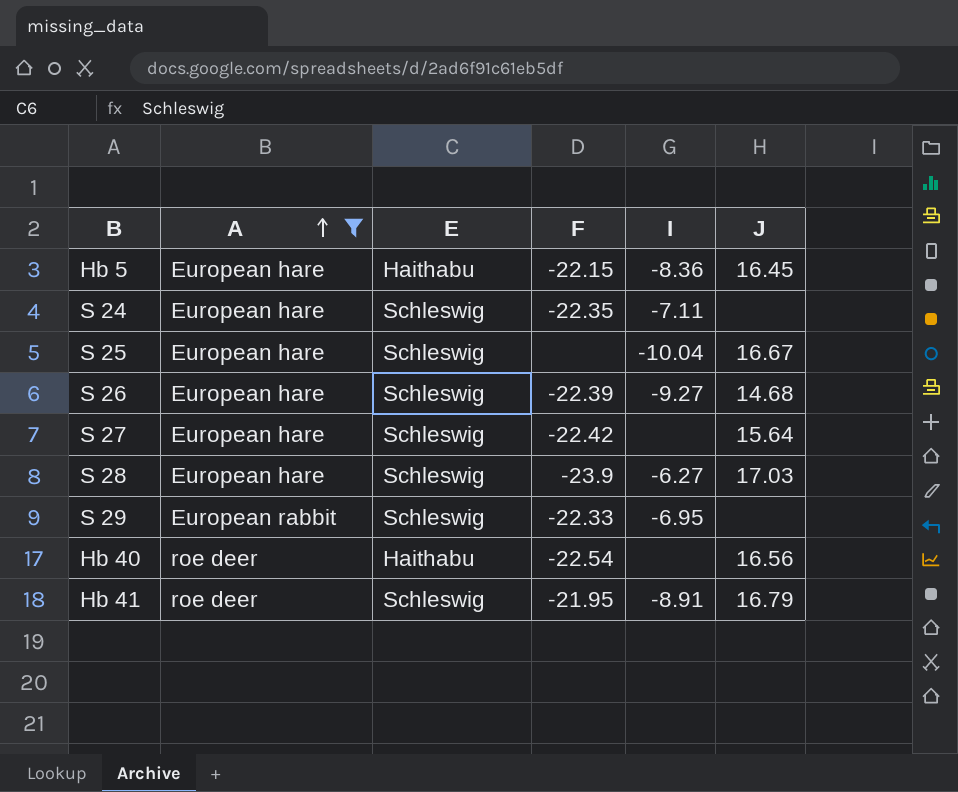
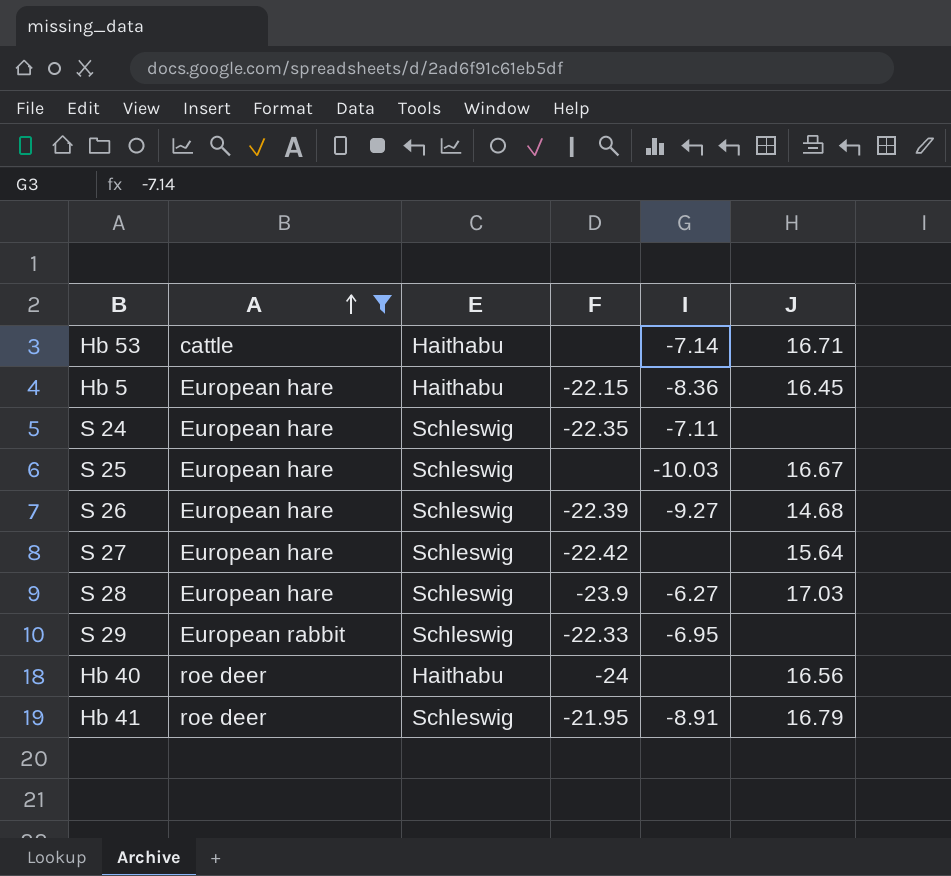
row Hb 53: none -> cattle | Haithabu | none | -7.14 | 16.71
S 25 | I: -10.04 -> -10.03
Hb 40 | F: -22.54 -> -24

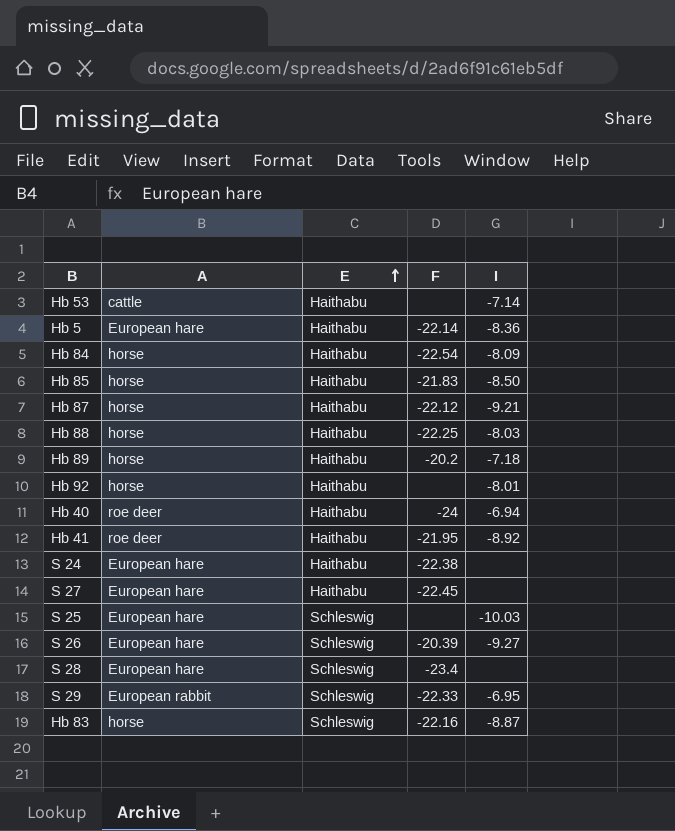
filter: A != horse -> none
row order: A ascending -> E ascending
column J | position: 6 -> none
Hb 5 | F: -22.15 -> -22.14
Hb 40 | I: none -> -6.94
Hb 41 | E: Schleswig -> Haithabu
Hb 41 | I: -8.91 -> -8.92
S 24 | E: Schleswig -> Haithabu
S 24 | F: -22.35 -> -22.38
S 24 | I: -7.11 -> none
S 27 | E: Schleswig -> Haithabu
S 27 | F: -22.42 -> -22.45
S 26 | F: -22.39 -> -20.39
S 28 | F: -23.9 -> -23.4
S 28 | I: -6.27 -> none

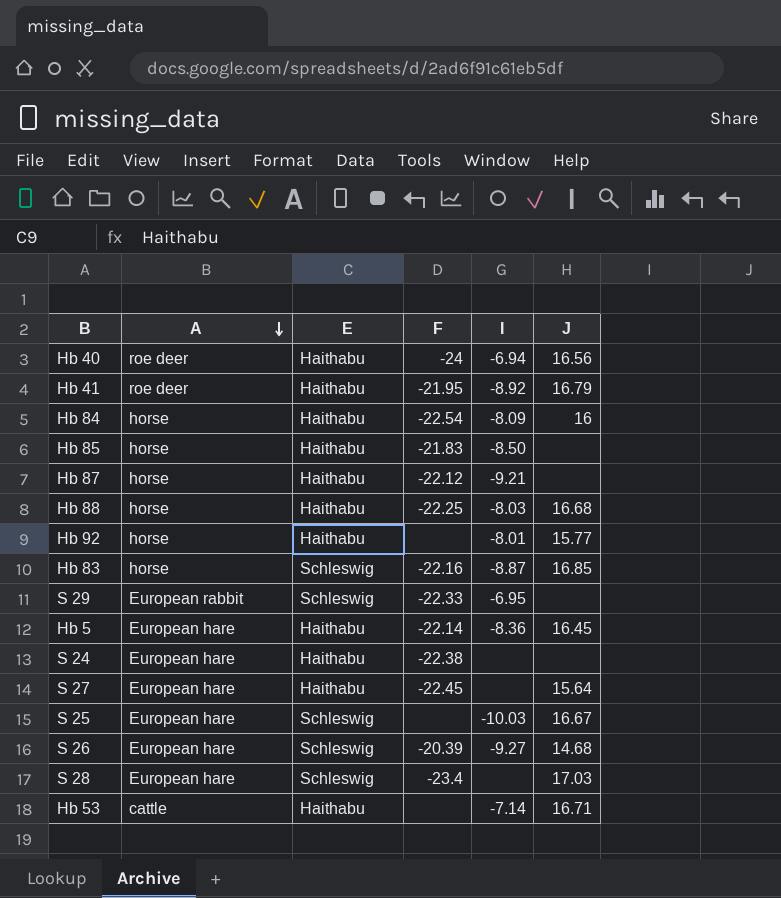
row order: E ascending -> A descending
column J | position: none -> 6
row Hb 89: horse | Haithabu | -20.2 | -7.18 -> none

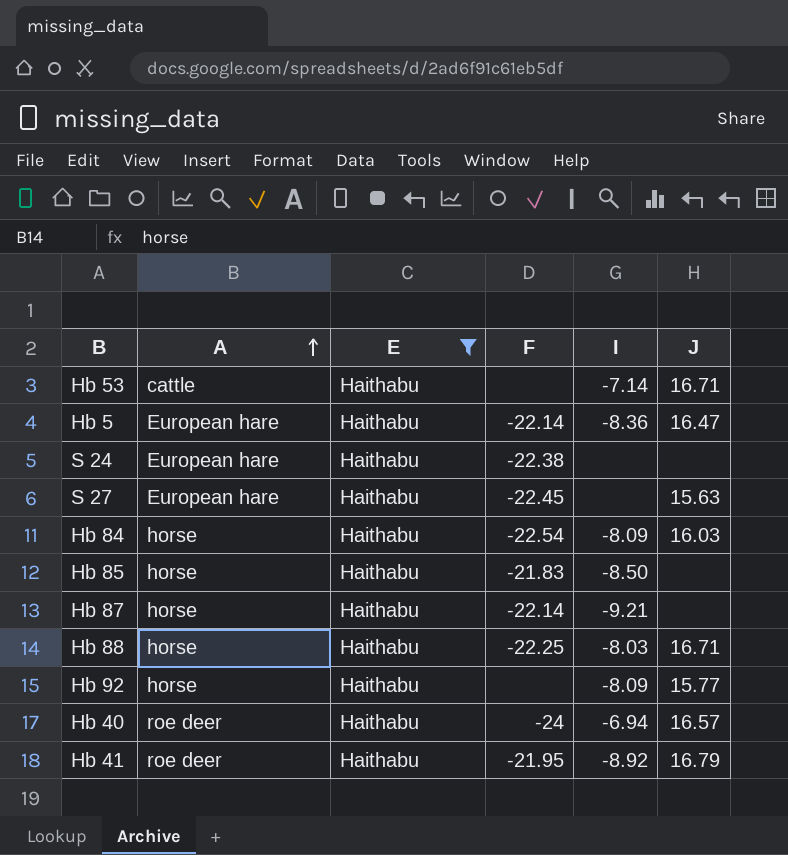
filter: none -> E = Haithabu
row order: A descending -> A ascending
Hb 5 | J: 16.45 -> 16.47
S 27 | J: 15.64 -> 15.63
Hb 84 | J: 16 -> 16.03
Hb 87 | F: -22.12 -> -22.14
Hb 88 | J: 16.68 -> 16.71
Hb 92 | I: -8.01 -> -8.09
Hb 40 | J: 16.56 -> 16.57

